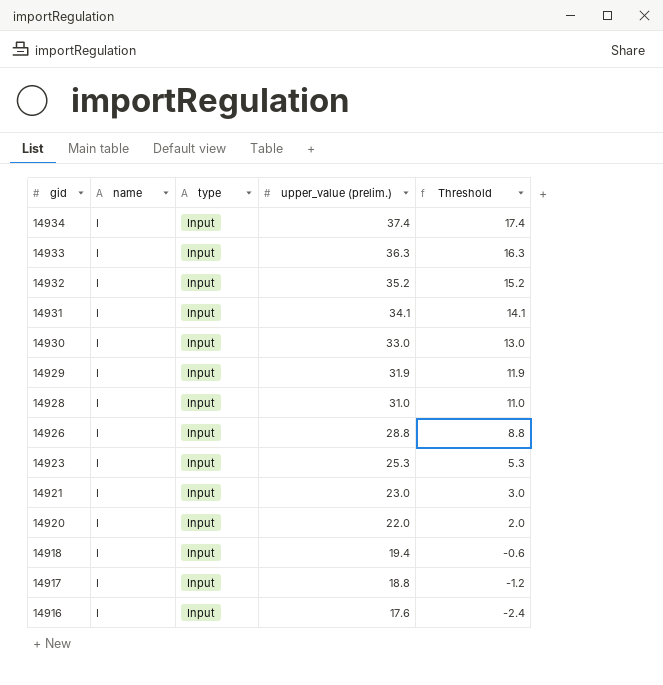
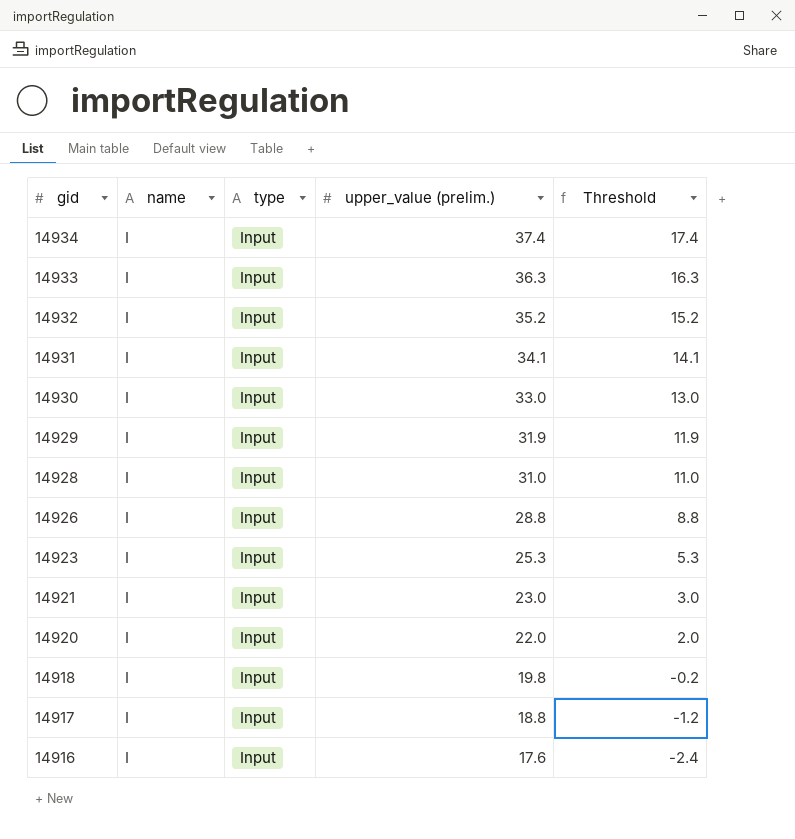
14918 | upper_value (prelim.): 19.4 -> 19.8
14918 | Threshold: -0.6 -> -0.2

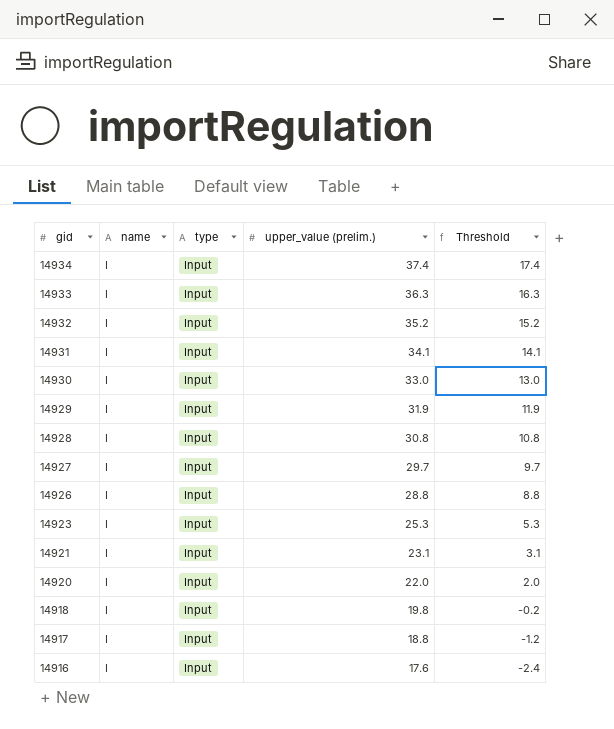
14928 | upper_value (prelim.): 31.0 -> 30.8
14928 | Threshold: 11.0 -> 10.8
row 14927: none -> I | Input | 29.7 | 9.7
14921 | upper_value (prelim.): 23.0 -> 23.1
14921 | Threshold: 3.0 -> 3.1

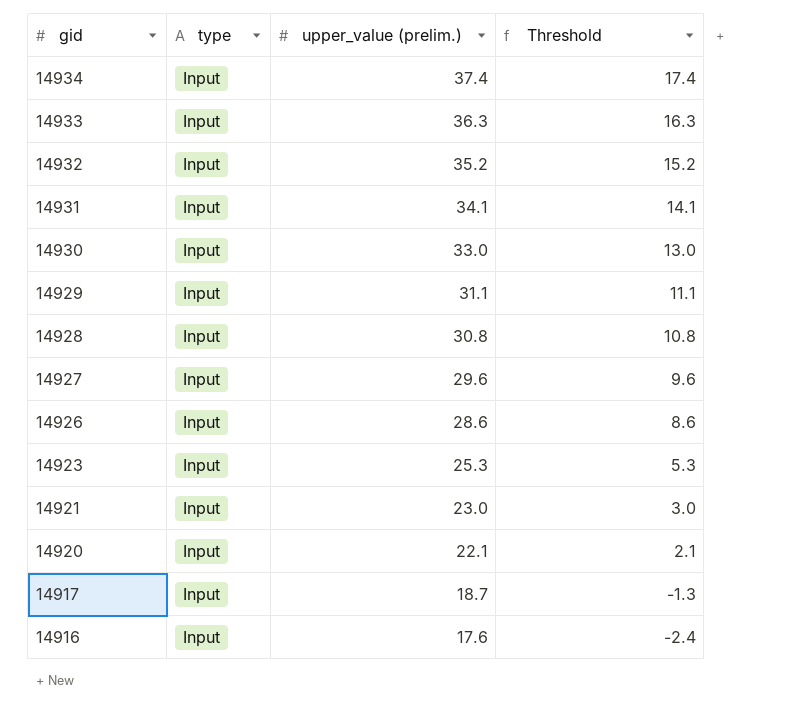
column name | position: 2 -> none
row 14918: I | Input | 19.8 | -0.2 -> none
14929 | upper_value (prelim.): 31.9 -> 31.1
14929 | Threshold: 11.9 -> 11.1
14927 | upper_value (prelim.): 29.7 -> 29.6
14927 | Threshold: 9.7 -> 9.6
14926 | upper_value (prelim.): 28.8 -> 28.6
14926 | Threshold: 8.8 -> 8.6
14921 | upper_value (prelim.): 23.1 -> 23.0
14921 | Threshold: 3.1 -> 3.0
14920 | upper_value (prelim.): 22.0 -> 22.1
14920 | Threshold: 2.0 -> 2.1
14917 | upper_value (prelim.): 18.8 -> 18.7
14917 | Threshold: -1.2 -> -1.3

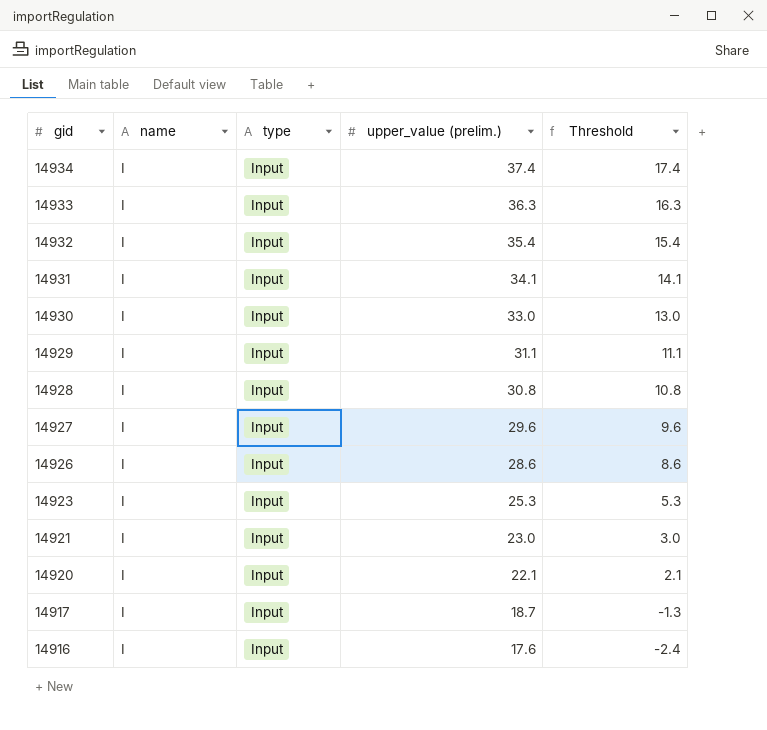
column name | position: none -> 2
14932 | upper_value (prelim.): 35.2 -> 35.4
14932 | Threshold: 15.2 -> 15.4

